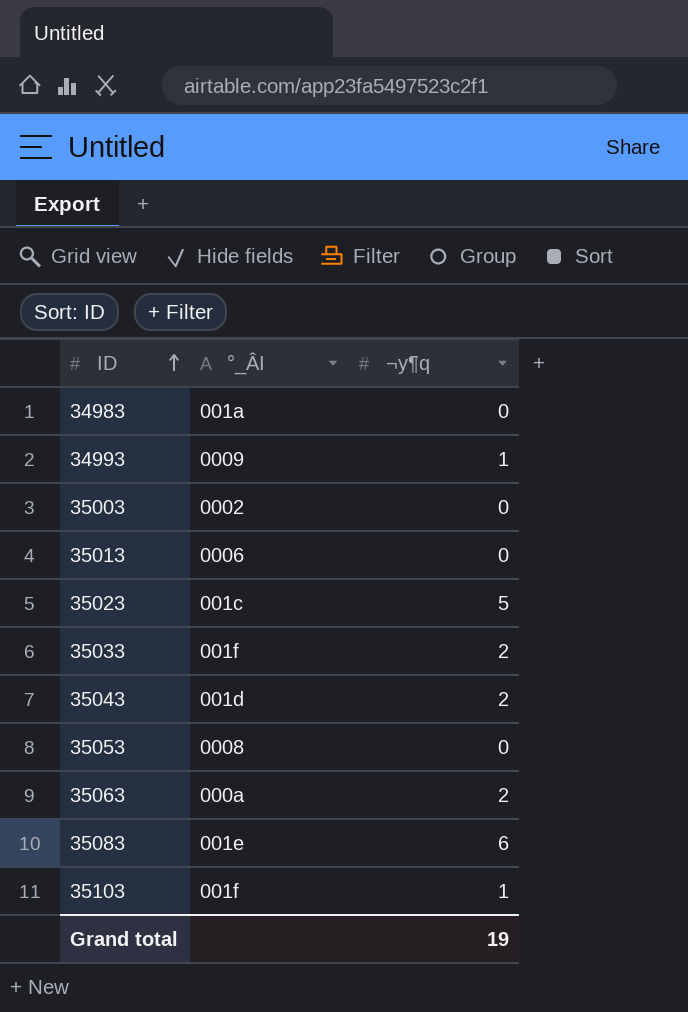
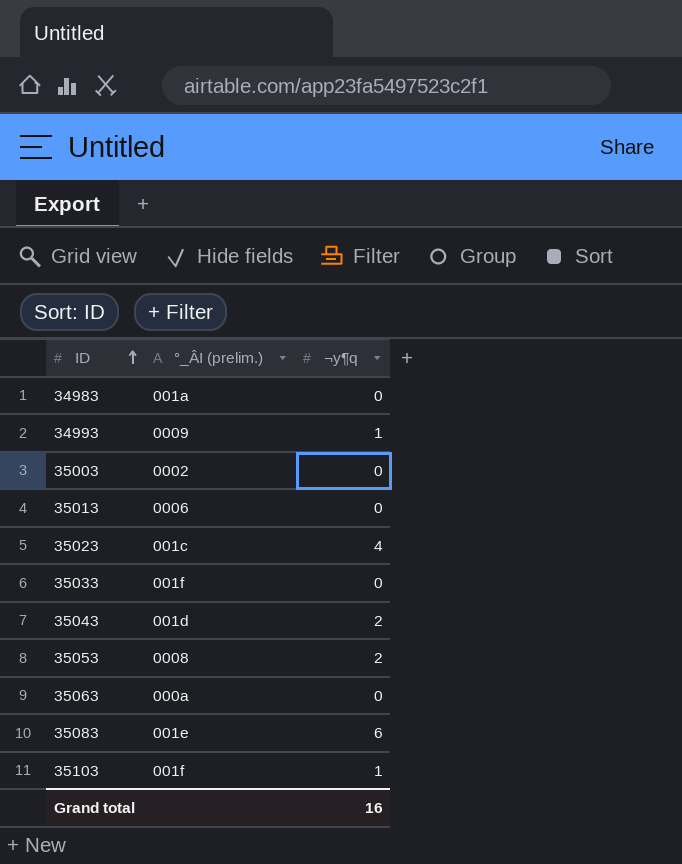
column name: °_ÂI -> °_ÂI (prelim.)
35023 | ¬y¶q: 5 -> 4
35033 | ¬y¶q: 2 -> 0
35053 | ¬y¶q: 0 -> 2
35063 | ¬y¶q: 2 -> 0
Grand total | ¬y¶q: 19 -> 16

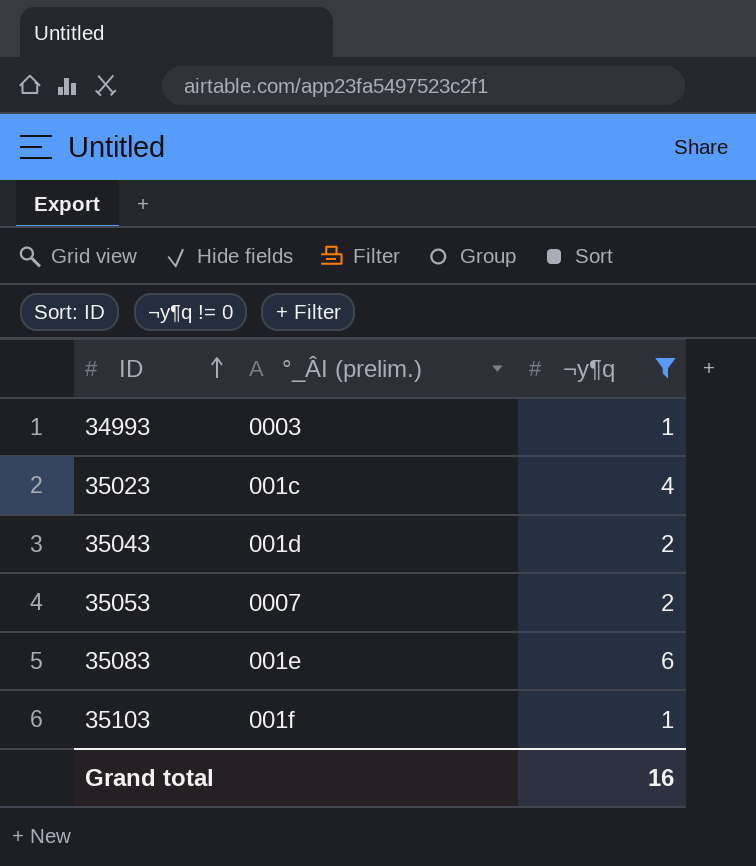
filter: none -> ¬y¶q != 0
34993 | °_ÂI (prelim.): 0009 -> 0003
35053 | °_ÂI (prelim.): 0008 -> 0007

